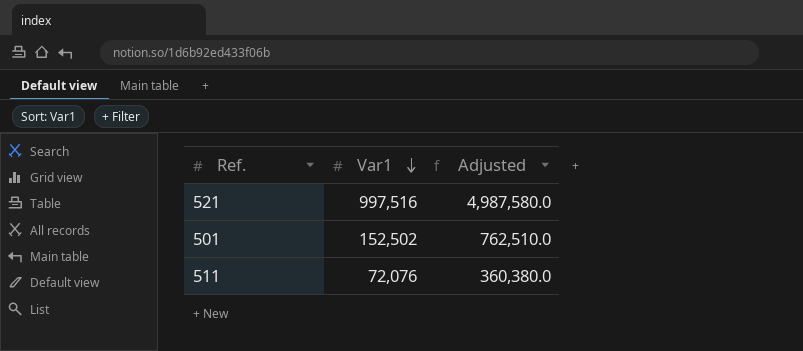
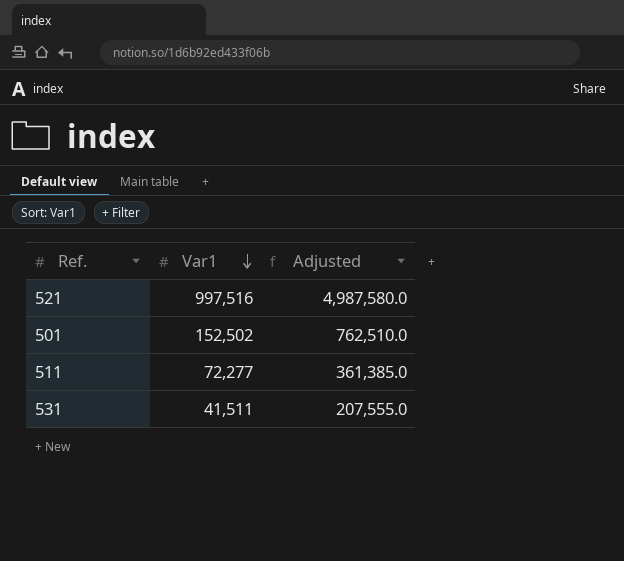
511 | Var1: 72,076 -> 72,277
511 | Adjusted: 360,380.0 -> 361,385.0
row 531: none -> 41,511 | 207,555.0

